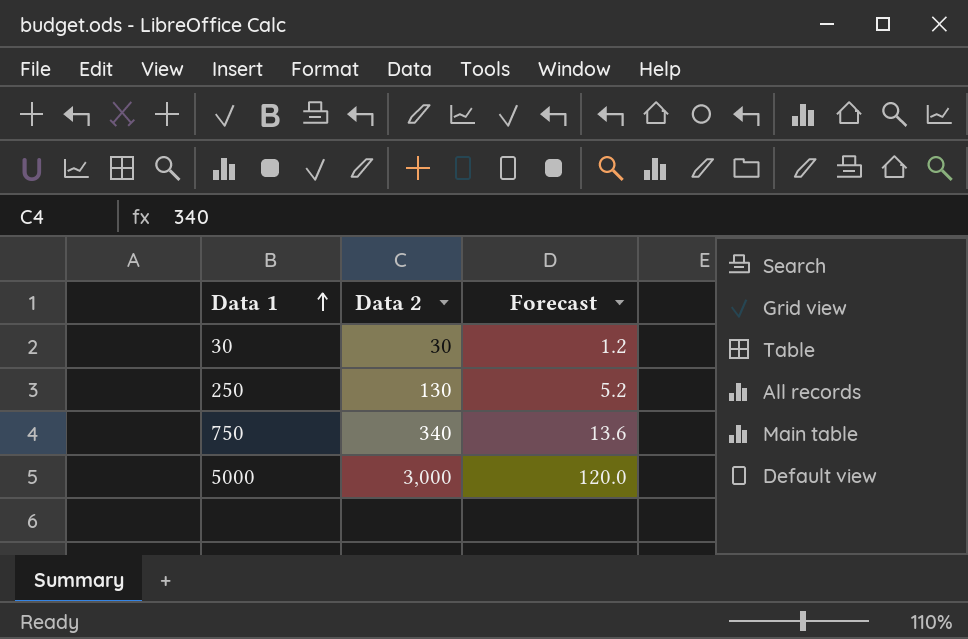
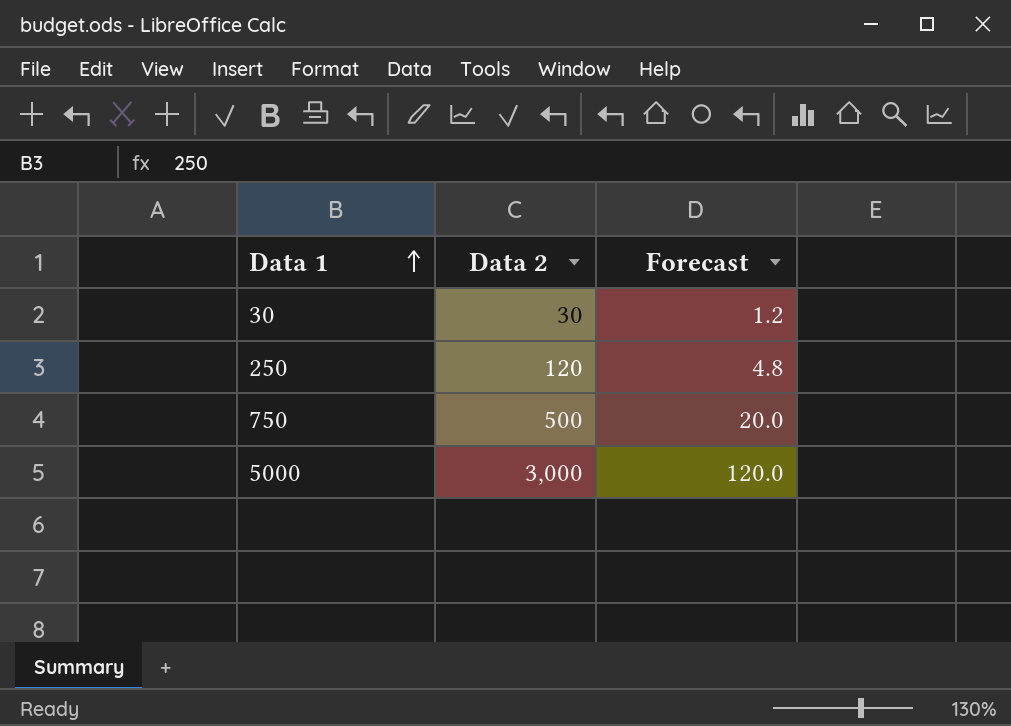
250 | Data 2: 130 -> 120
250 | Forecast: 5.2 -> 4.8
750 | Data 2: 340 -> 500
750 | Forecast: 13.6 -> 20.0

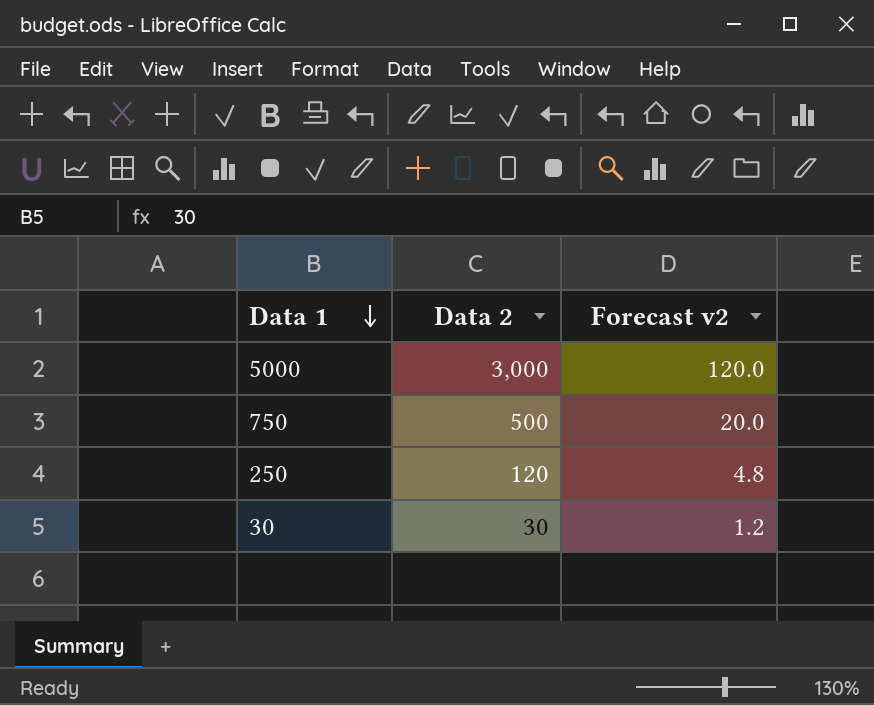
row order: Data 1 ascending -> Data 1 descending
column name: Forecast -> Forecast v2

